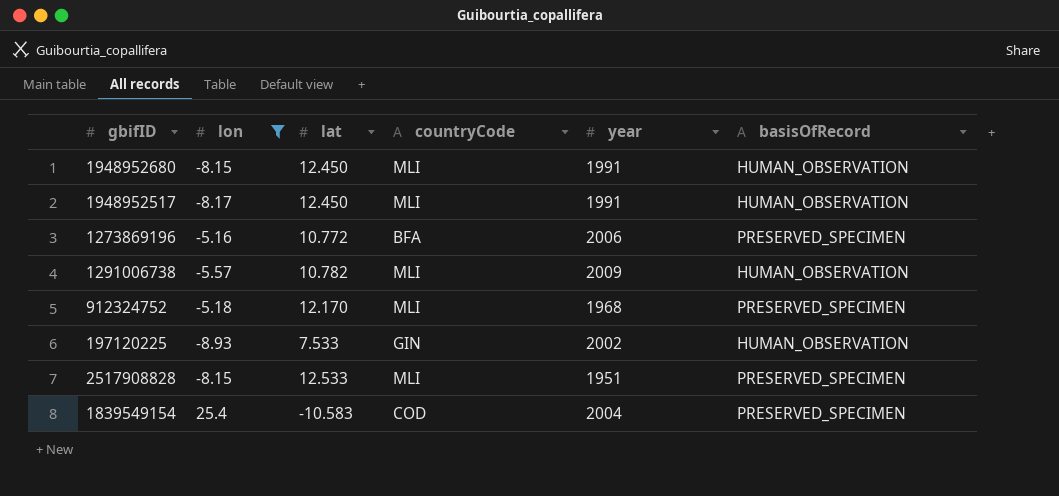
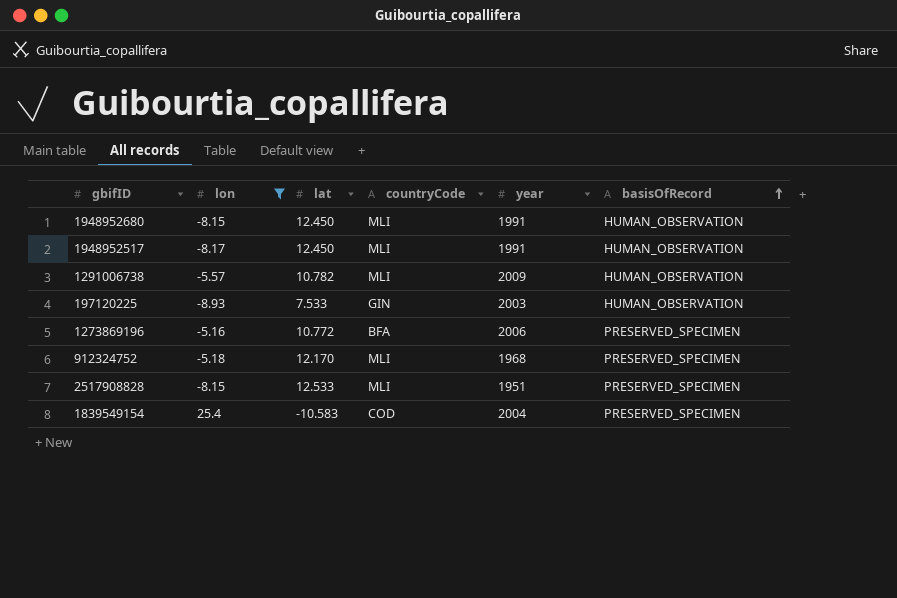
row order: none -> basisOfRecord ascending
197120225 | year: 2002 -> 2003

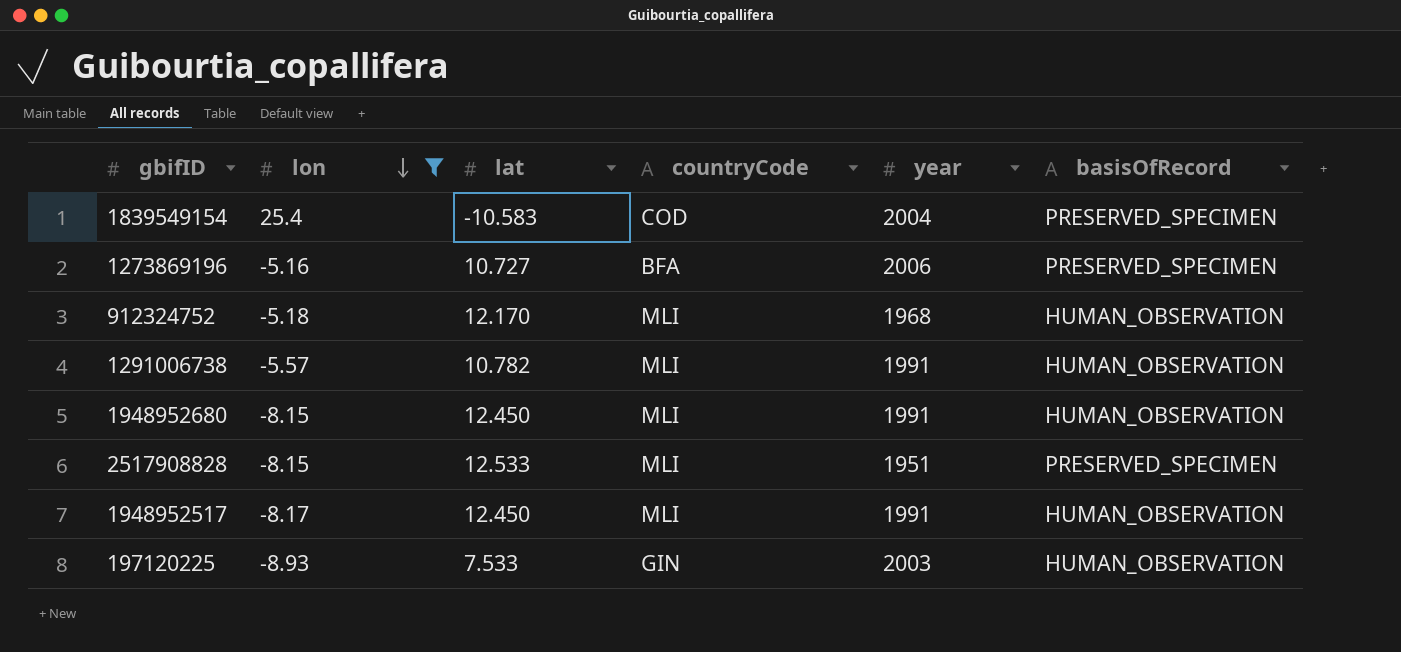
row order: basisOfRecord ascending -> lon descending
1273869196 | lat: 10.772 -> 10.727
912324752 | basisOfRecord: PRESERVED_SPECIMEN -> HUMAN_OBSERVATION
1291006738 | year: 2009 -> 1991

